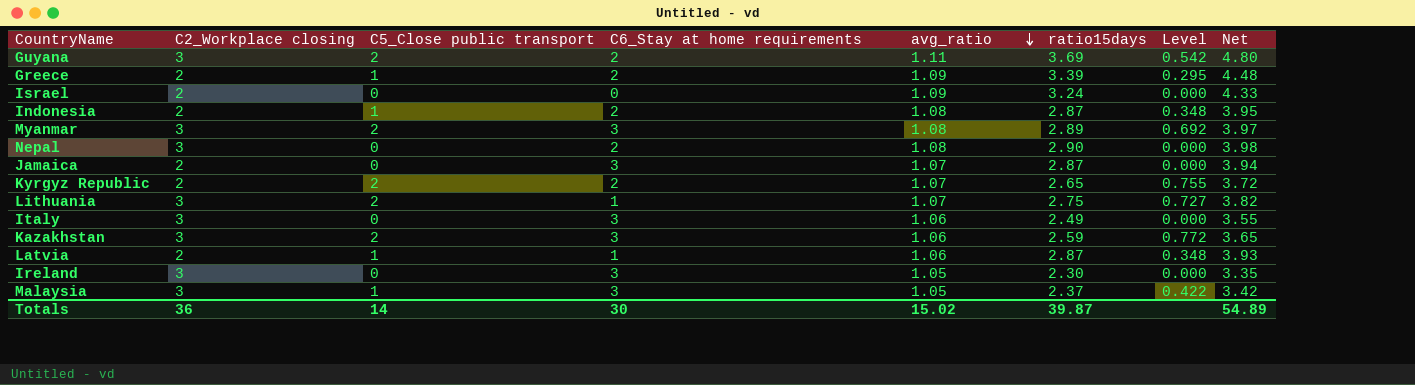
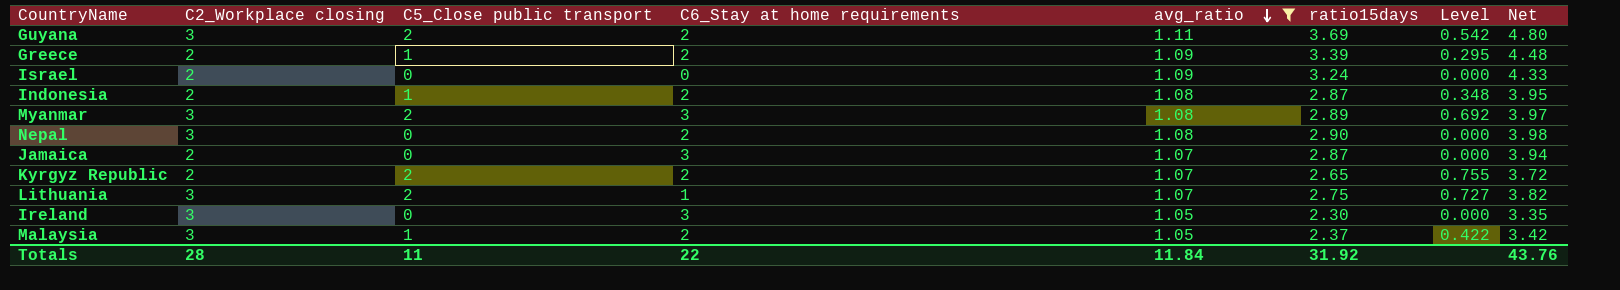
filter: none -> avg_ratio != 1.06
Malaysia | C6_Stay at home requirements: 3 -> 2
Totals | C2_Workplace closing: 36 -> 28
Totals | C5_Close public transport: 14 -> 11
Totals | C6_Stay at home requirements: 30 -> 22
Totals | avg_ratio: 15.02 -> 11.84
Totals | ratio15days: 39.87 -> 31.92
Totals | Net: 54.89 -> 43.76

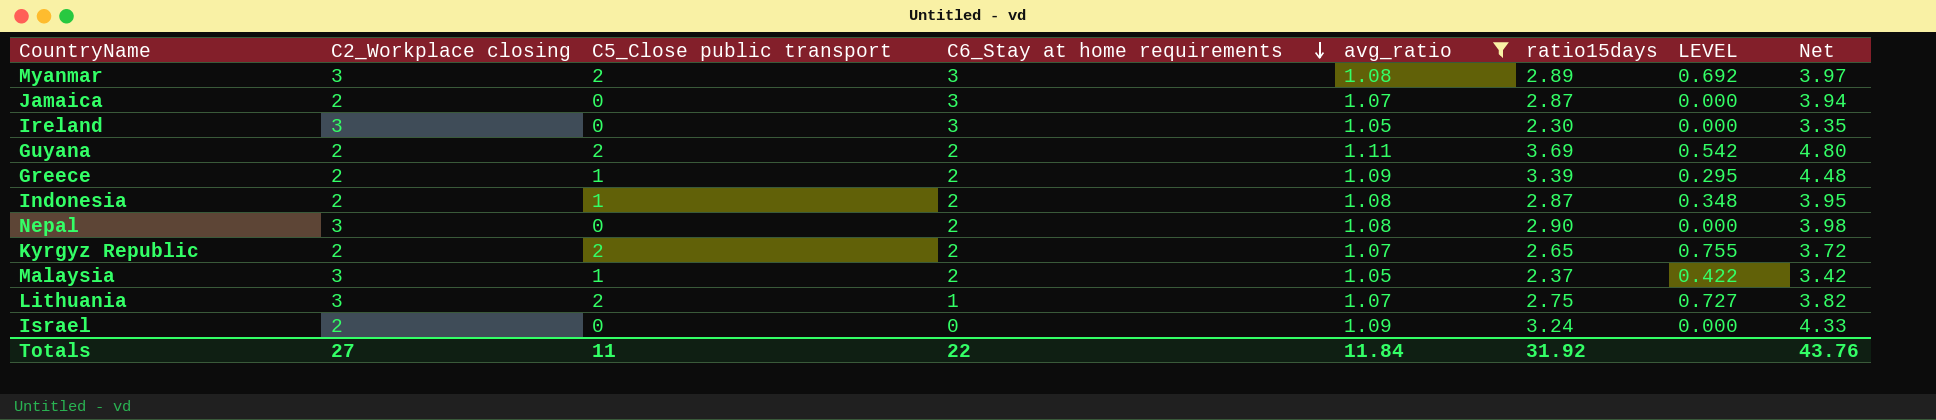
row order: avg_ratio descending -> C6_Stay at home requirements descending
column name: Level -> LEVEL
Guyana | C2_Workplace closing: 3 -> 2
Totals | C2_Workplace closing: 28 -> 27

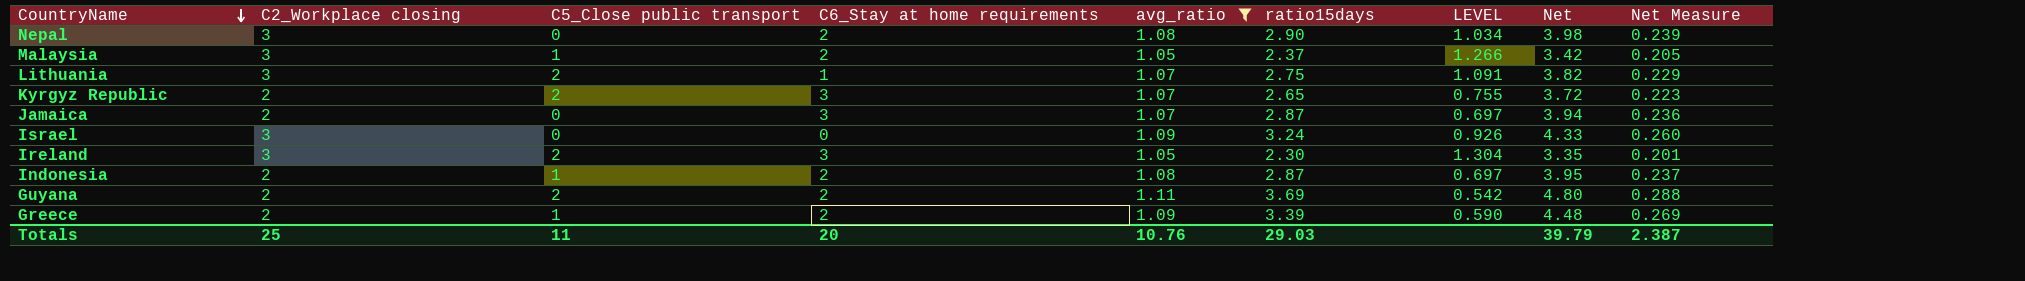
row order: C6_Stay at home requirements descending -> CountryName descending
column LEVEL | formula: [C5_Close public transport] / [ratio15days] -> [C2_Workplace closing] / [ratio15days]
column Net Measure | formula: none -> [Net] * 0.06
row Myanmar: 3 | 2 | 3 | 1.08 | 2.89 | 0.692 | 3.97 -> none
Kyrgyz Republic | C6_Stay at home requirements: 2 -> 3
Israel | C2_Workplace closing: 2 -> 3
Ireland | C5_Close public transport: 0 -> 2
Totals | C2_Workplace closing: 27 -> 25
Totals | C6_Stay at home requirements: 22 -> 20
Totals | avg_ratio: 11.84 -> 10.76
Totals | ratio15days: 31.92 -> 29.03
Totals | Net: 43.76 -> 39.79

